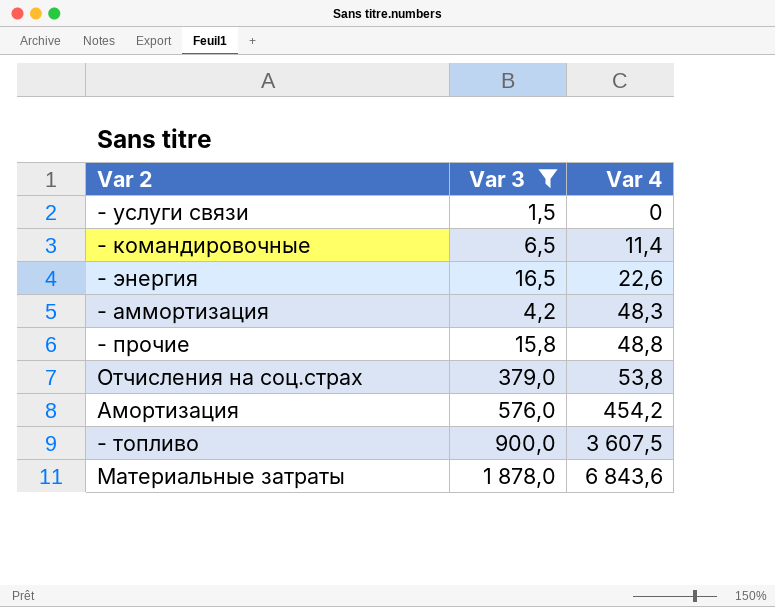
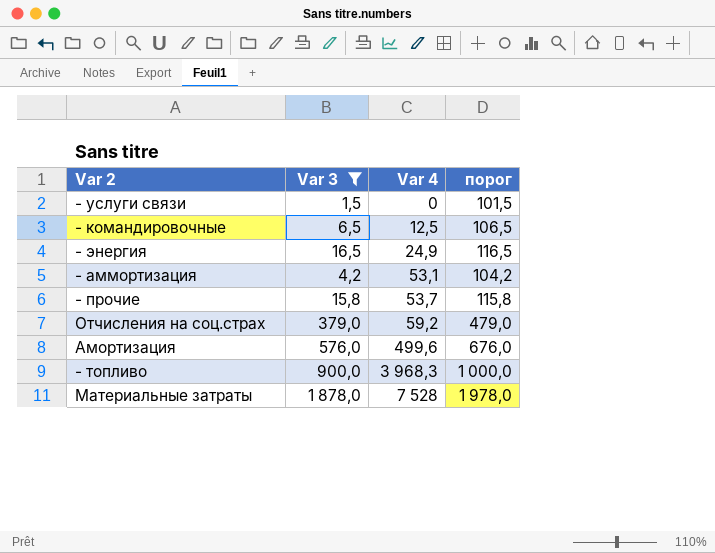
column порог | formula: none -> [Var 3] + 100
- командировочные | Var 4: 11,4 -> 12,5
- энергия | Var 4: 22,6 -> 24,9
- аммортизация | Var 4: 48,3 -> 53,1
- прочие | Var 4: 48,8 -> 53,7
Отчисления на соц.страх | Var 4: 53,8 -> 59,2
Амортизация | Var 4: 454,2 -> 499,6
- топливо | Var 4: 3 607,5 -> 3 968,3
Материальные затраты | Var 4: 6 843,6 -> 7 528

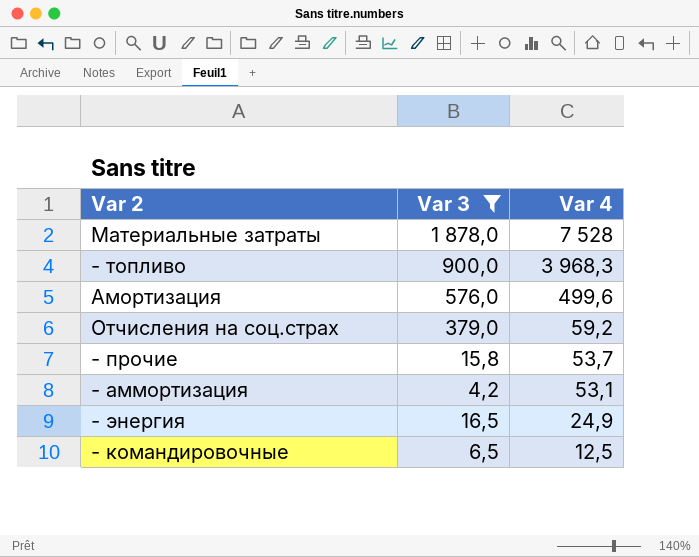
row order: Var 4 ascending -> Var 4 descending
column порог | formula: [Var 3] + 100 -> none
row - услуги связи: 1,5 | 0 | 101,5 -> none

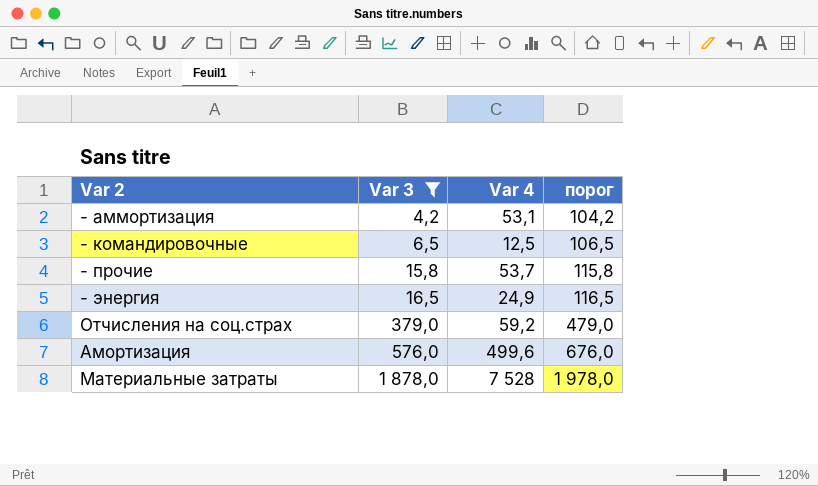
row order: Var 4 descending -> Var 3 ascending
column порог | formula: none -> [Var 3] + 100
row - топливо: 900,0 | 3 968,3 -> none

